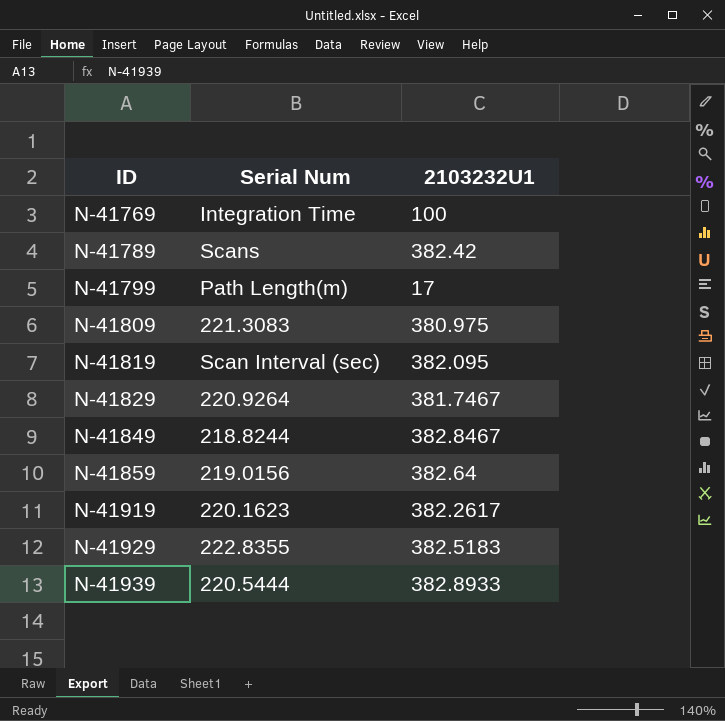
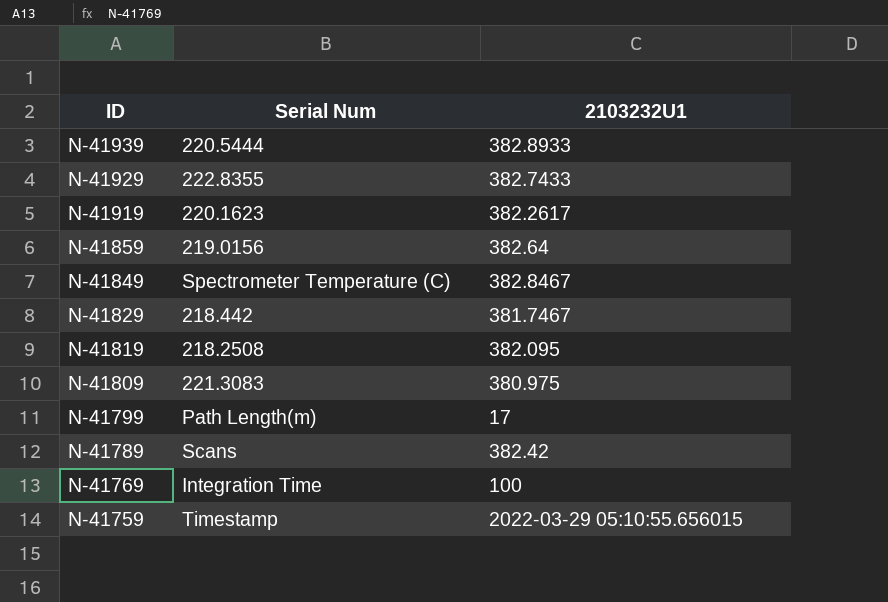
row order: ID ascending -> ID descending
N-41929 | 2103232U1: 382.5183 -> 382.7433
N-41849 | Serial Num: 218.8244 -> Spectrometer Temperature (C)
N-41829 | Serial Num: 220.9264 -> 218.442
N-41819 | Serial Num: Scan Interval (sec) -> 218.2508
row N-41759: none -> Timestamp | 2022-03-29 05:10:55.656015

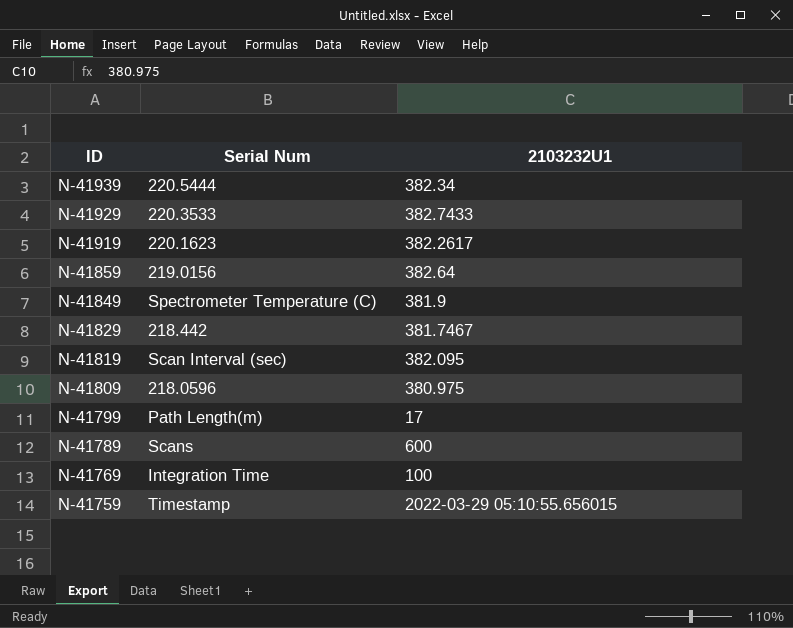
N-41939 | 2103232U1: 382.8933 -> 382.34
N-41929 | Serial Num: 222.8355 -> 220.3533
N-41849 | 2103232U1: 382.8467 -> 381.9
N-41819 | Serial Num: 218.2508 -> Scan Interval (sec)
N-41809 | Serial Num: 221.3083 -> 218.0596
N-41789 | 2103232U1: 382.42 -> 600

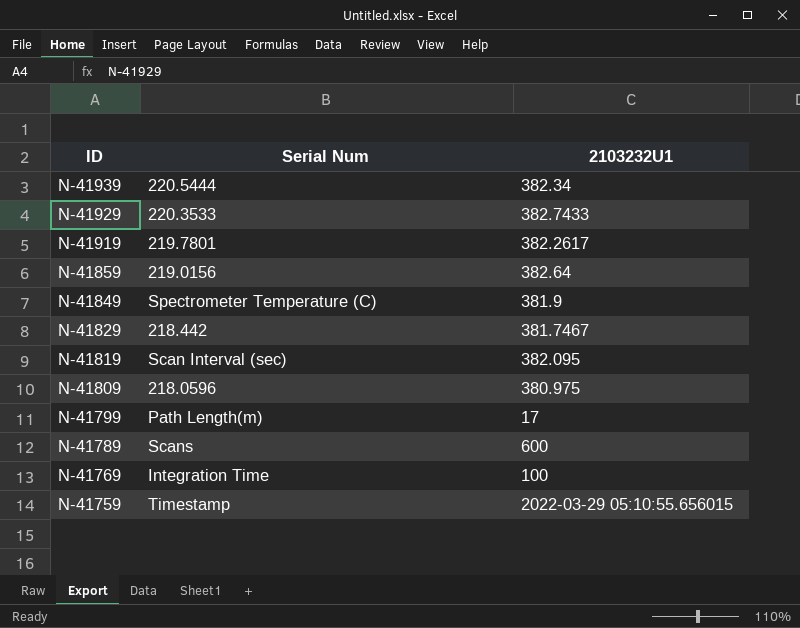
N-41919 | Serial Num: 220.1623 -> 219.7801

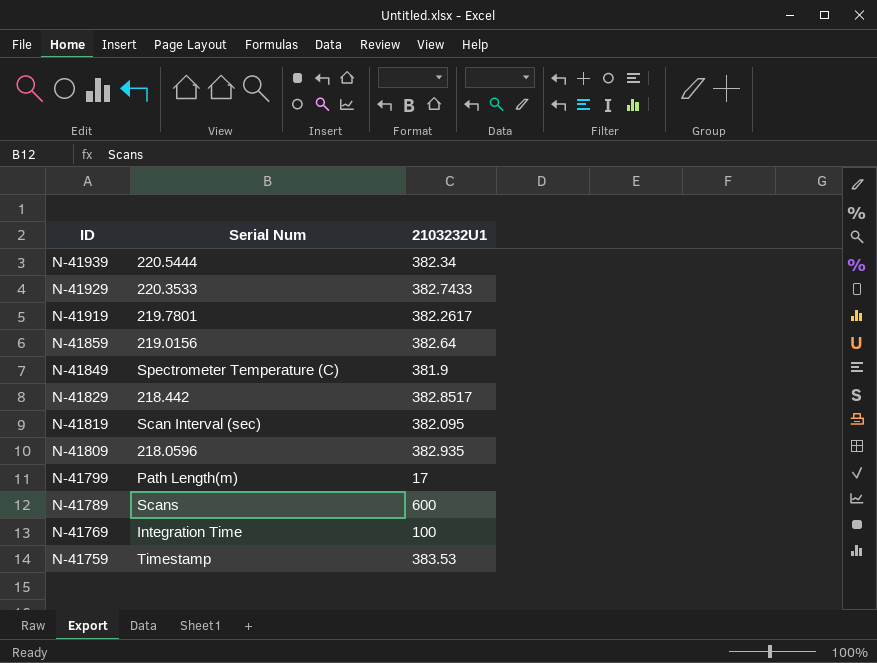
N-41829 | 2103232U1: 381.7467 -> 382.8517
N-41809 | 2103232U1: 380.975 -> 382.935
N-41759 | 2103232U1: 2022-03-29 05:10:55.656015 -> 383.53

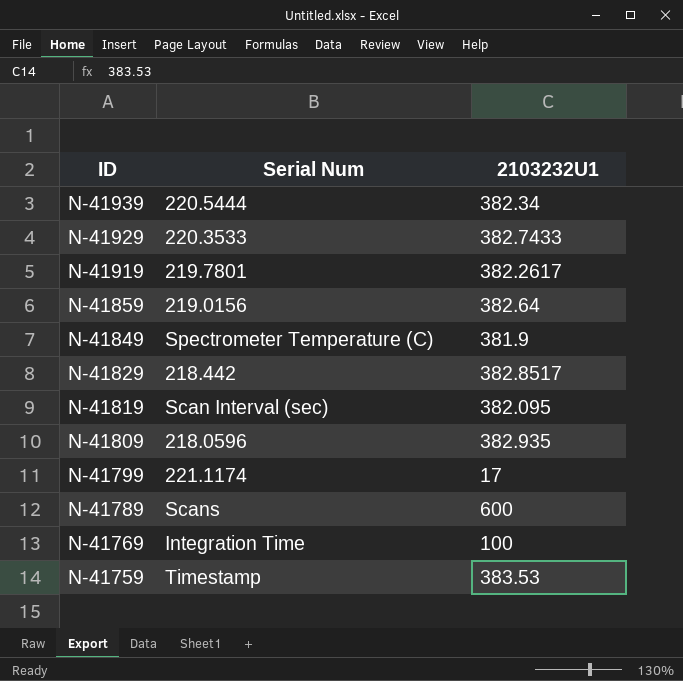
N-41799 | Serial Num: Path Length(m) -> 221.1174

